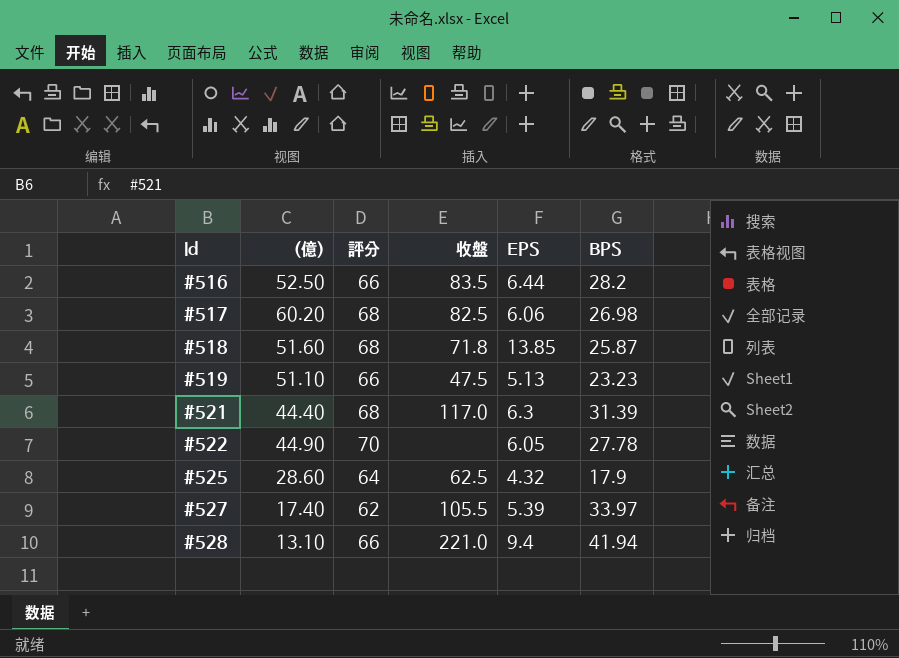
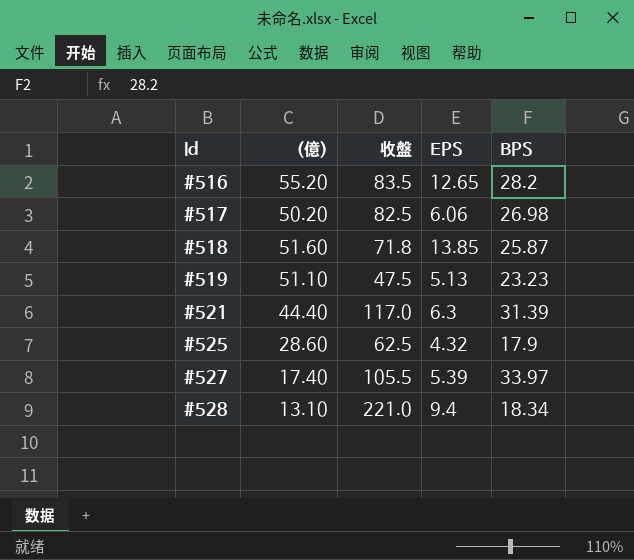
column 評分 | position: 3 -> none
row #522: 44.90 | 70 | none | 6.05 | 27.78 -> none
#516 | (億): 52.50 -> 55.20
#516 | EPS: 6.44 -> 12.65
#517 | (億): 60.20 -> 50.20
#528 | BPS: 41.94 -> 18.34

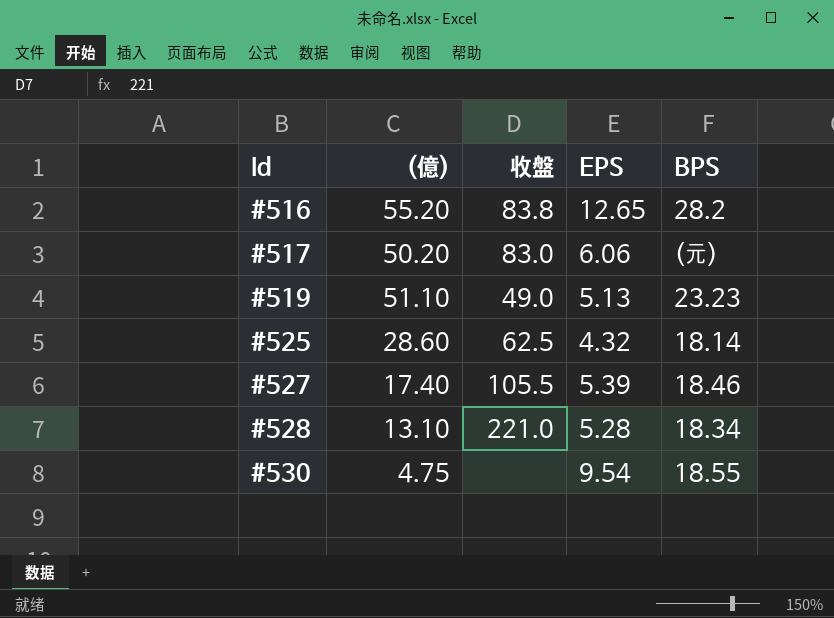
row #518: 51.60 | 71.8 | 13.85 | 25.87 -> none
row #521: 44.40 | 117.0 | 6.3 | 31.39 -> none
#516 | 收盤: 83.5 -> 83.8
#517 | 收盤: 82.5 -> 83.0
#517 | BPS: 26.98 -> (元)
#519 | 收盤: 47.5 -> 49.0
#525 | BPS: 17.9 -> 18.14
#527 | BPS: 33.97 -> 18.46
#528 | EPS: 9.4 -> 5.28
row #530: none -> 4.75 | none | 9.54 | 18.55

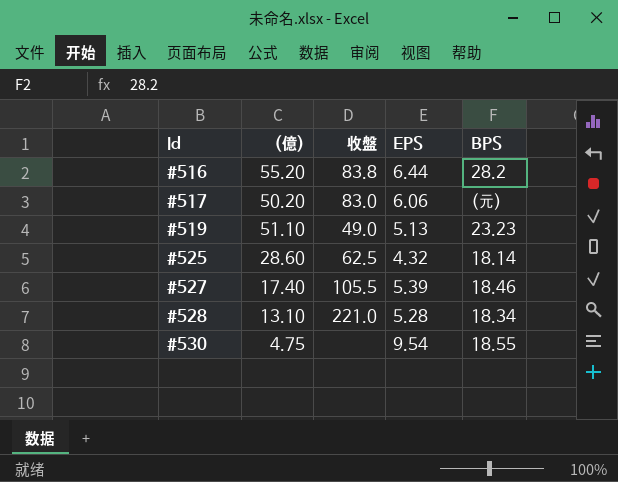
#516 | EPS: 12.65 -> 6.44

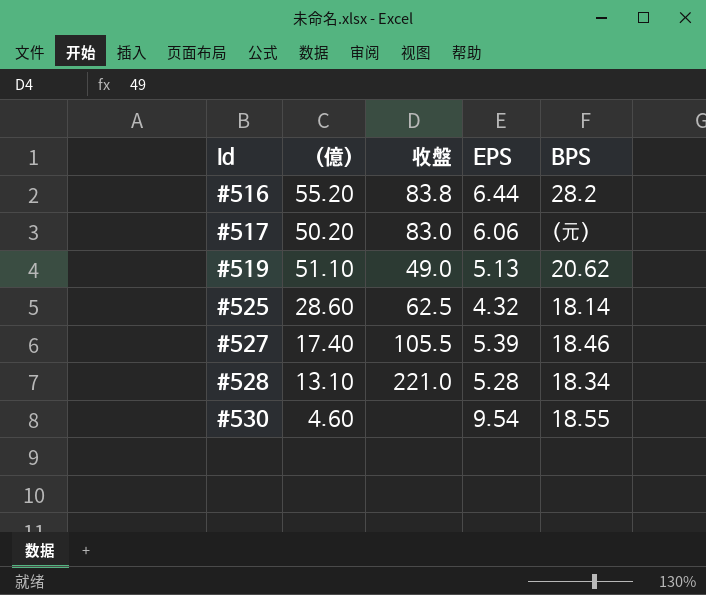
#519 | BPS: 23.23 -> 20.62
#530 | (億): 4.75 -> 4.60

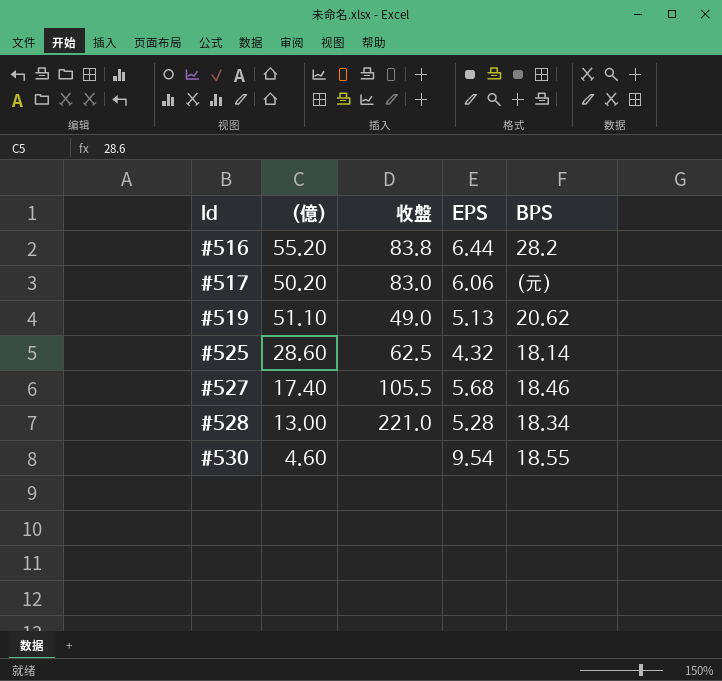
#527 | EPS: 5.39 -> 5.68
#528 | (億): 13.10 -> 13.00

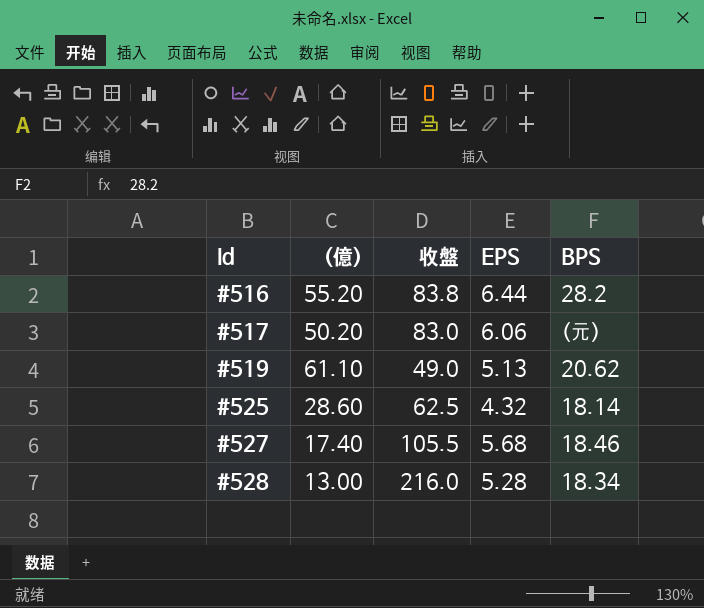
row #530: 4.60 | none | 9.54 | 18.55 -> none
#519 | (億): 51.10 -> 61.10
#528 | 收盤: 221.0 -> 216.0

